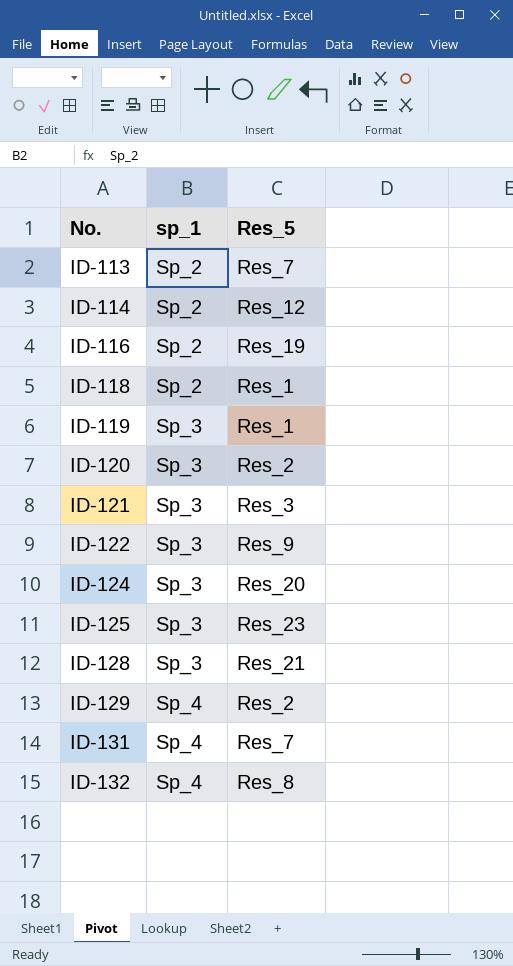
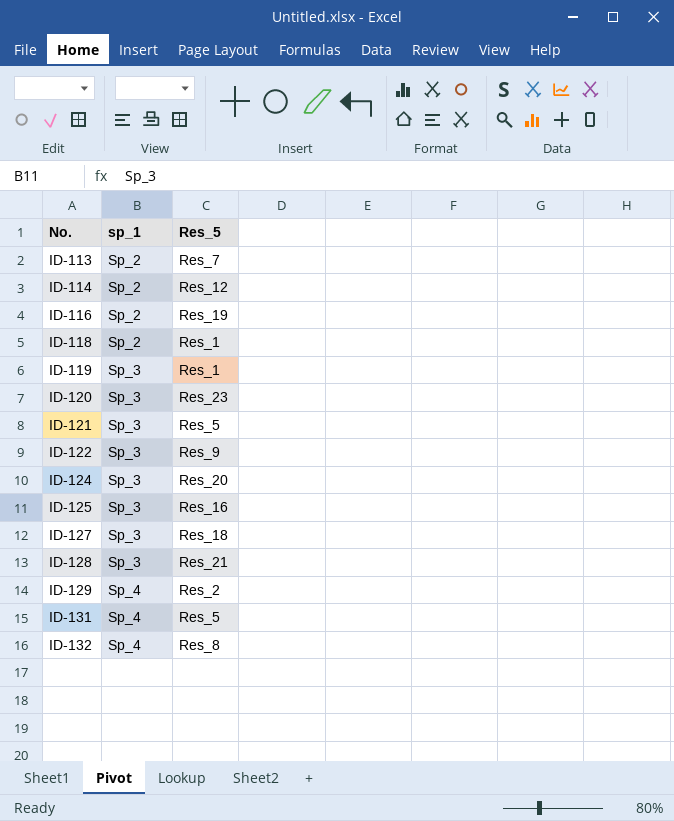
ID-120 | Res_5: Res_2 -> Res_23
ID-121 | Res_5: Res_3 -> Res_5
ID-125 | Res_5: Res_23 -> Res_16
row ID-127: none -> Sp_3 | Res_18
ID-131 | Res_5: Res_7 -> Res_5

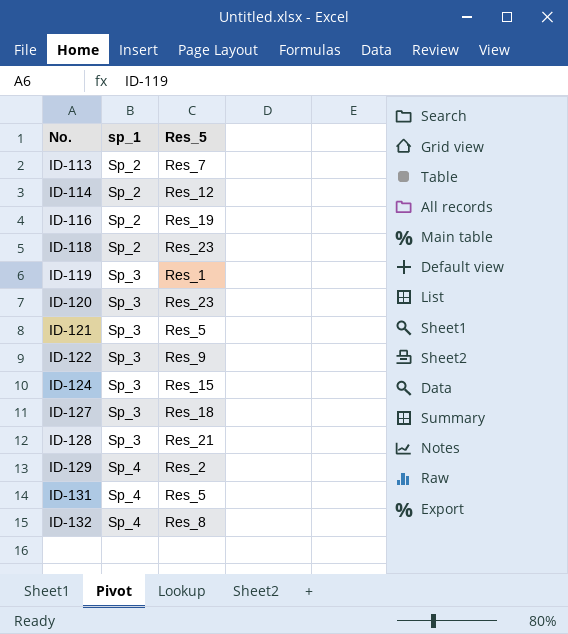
row ID-125: Sp_3 | Res_16 -> none
ID-118 | Res_5: Res_1 -> Res_23
ID-124 | Res_5: Res_20 -> Res_15

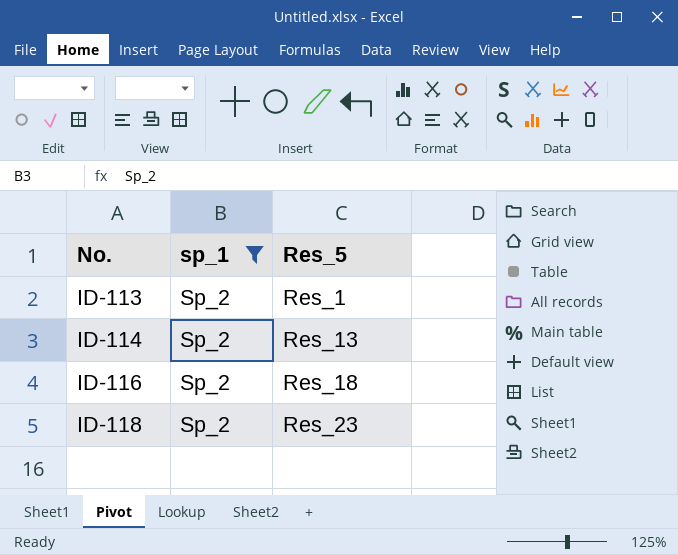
filter: none -> sp_1 = Sp_2
ID-113 | Res_5: Res_7 -> Res_1
ID-114 | Res_5: Res_12 -> Res_13
ID-116 | Res_5: Res_19 -> Res_18

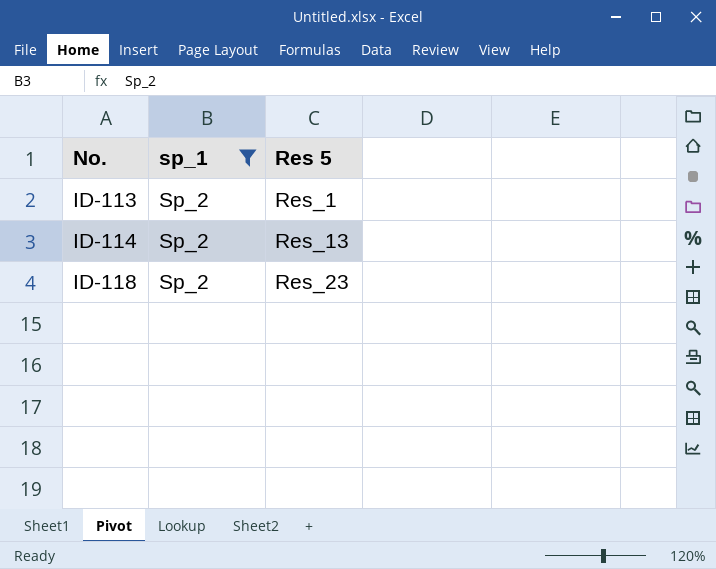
column name: Res_5 -> Res 5
row ID-116: Sp_2 | Res_18 -> none

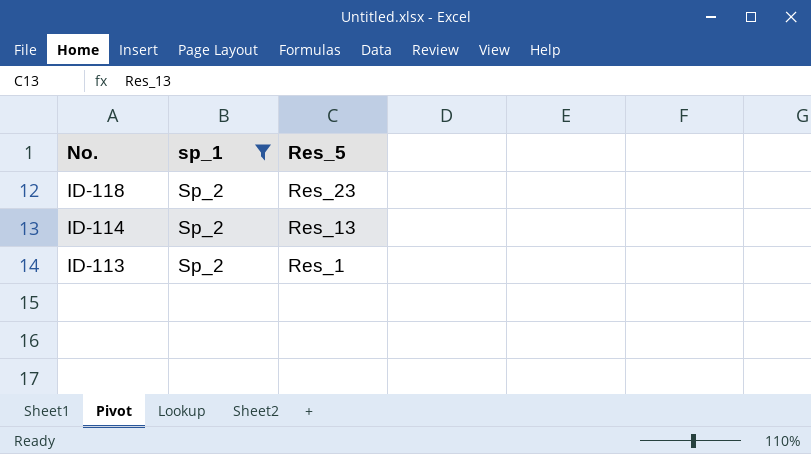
row order: No. ascending -> No. descending
column name: Res 5 -> Res_5

